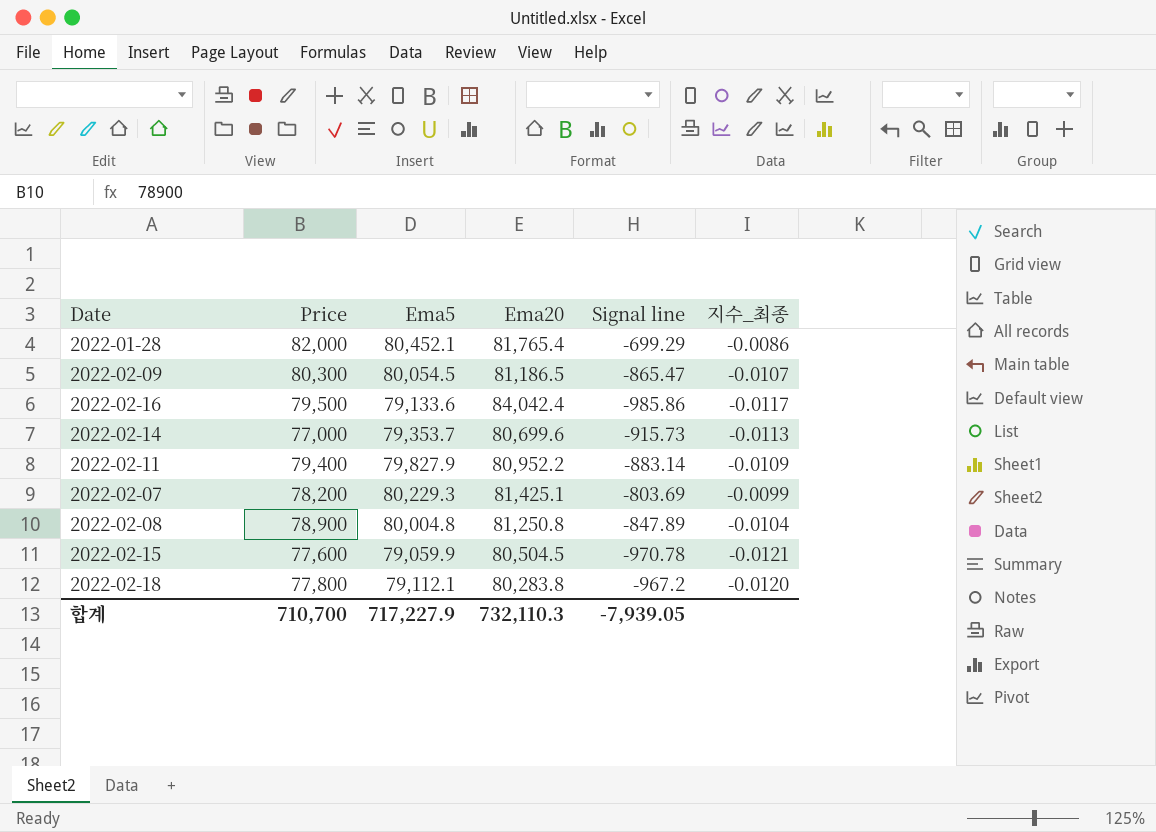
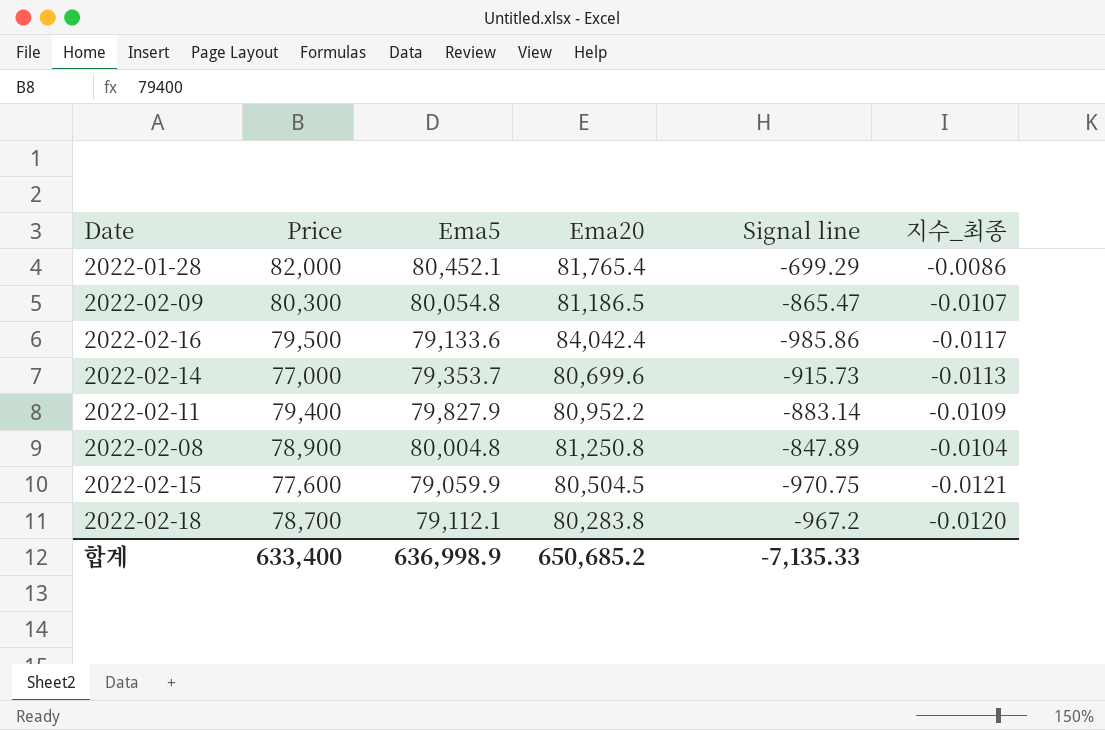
row 2022-02-07: 78,200 | 80,229.3 | 81,425.1 | -803.69 | -0.0099 -> none
2022-02-09 | Ema5: 80,054.5 -> 80,054.8
2022-02-15 | Signal line: -970.78 -> -970.75
2022-02-18 | Price: 77,800 -> 78,700
합계 | Price: 710,700 -> 633,400
합계 | Ema5: 717,227.9 -> 636,998.9
합계 | Ema20: 732,110.3 -> 650,685.2
합계 | Signal line: -7,939.05 -> -7,135.33

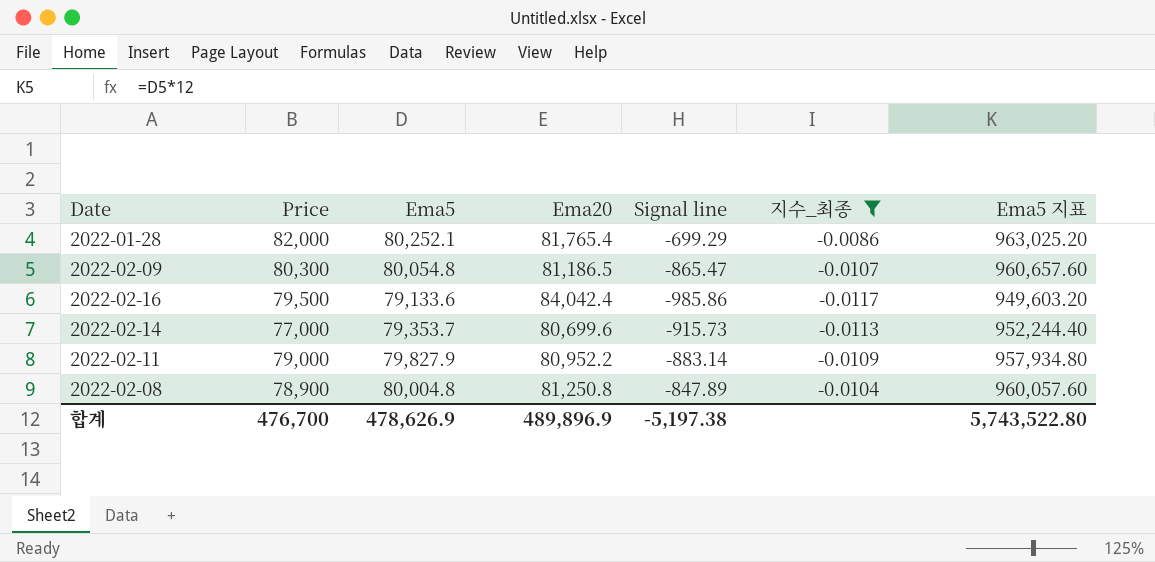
filter: none -> 지수_최종 >= -0.0117
column Ema5 지표 | formula: none -> [Ema5] * 12
2022-01-28 | Ema5: 80,452.1 -> 80,252.1
2022-02-11 | Price: 79,400 -> 79,000
합계 | Price: 633,400 -> 476,700
합계 | Ema5: 636,998.9 -> 478,626.9
합계 | Ema20: 650,685.2 -> 489,896.9
합계 | Signal line: -7,135.33 -> -5,197.38

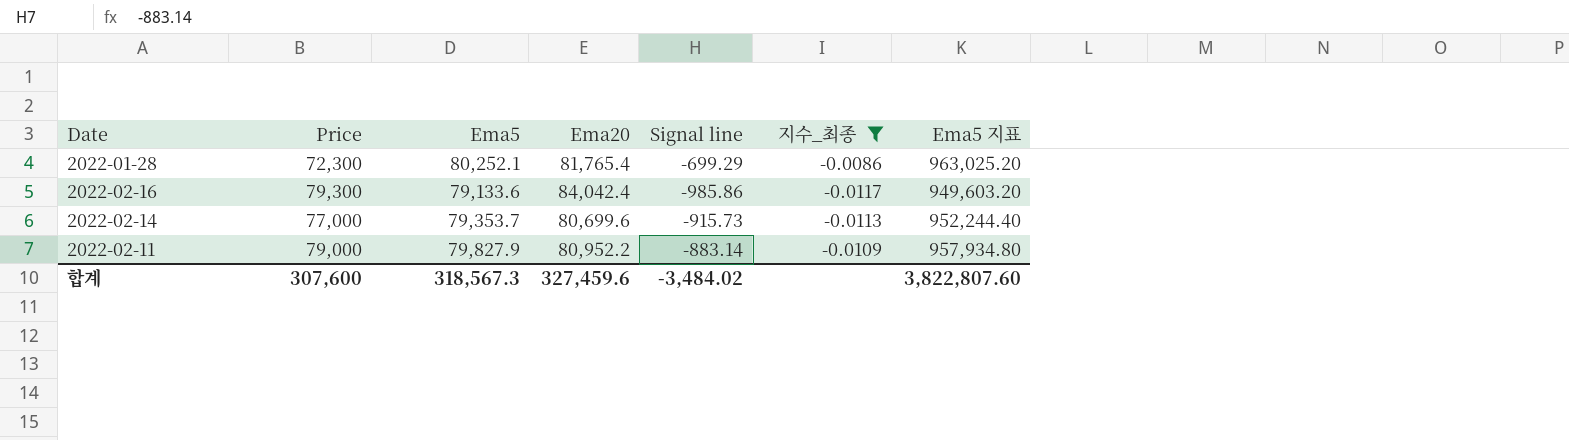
row 2022-02-09: 80,300 | 80,054.8 | 81,186.5 | -865.47 | -0.0107 | 960,657.60 -> none
row 2022-02-08: 78,900 | 80,004.8 | 81,250.8 | -847.89 | -0.0104 | 960,057.60 -> none
2022-01-28 | Price: 82,000 -> 72,300
2022-02-16 | Price: 79,500 -> 79,300
합계 | Price: 476,700 -> 307,600
합계 | Ema5: 478,626.9 -> 318,567.3
합계 | Ema20: 489,896.9 -> 327,459.6
합계 | Signal line: -5,197.38 -> -3,484.02
합계 | Ema5 지표: 5,743,522.80 -> 3,822,807.60

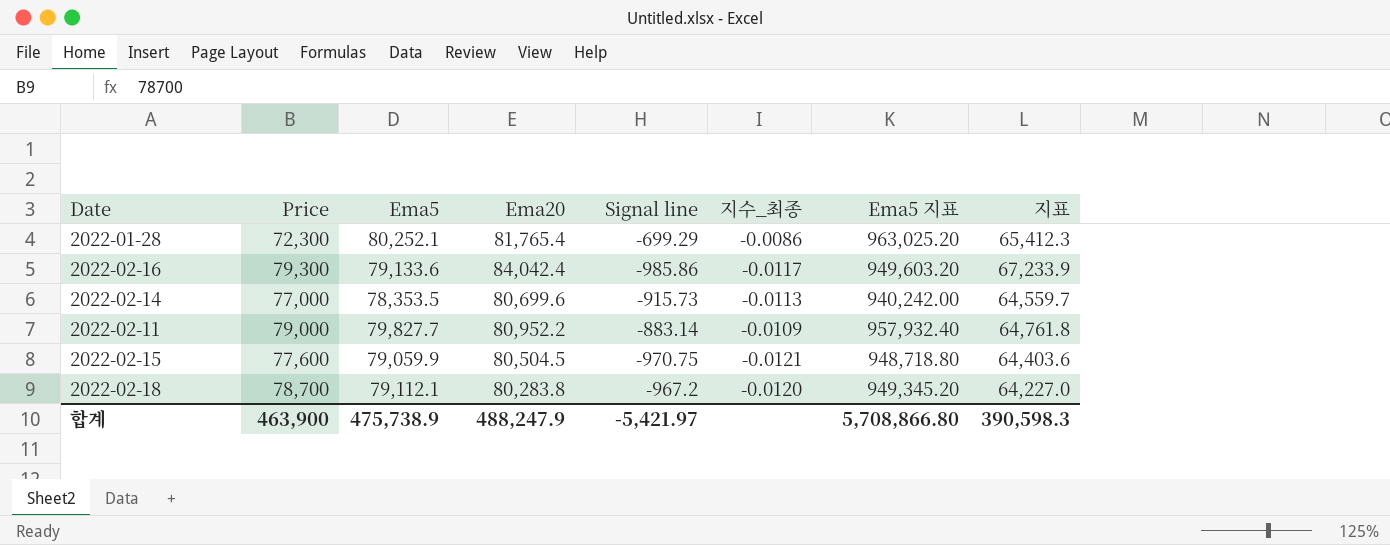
filter: 지수_최종 >= -0.0117 -> none
column 지표 | formula: none -> [Ema20] * 0.8
2022-02-14 | Ema5: 79,353.7 -> 78,353.5
2022-02-14 | Ema5 지표: 952,244.40 -> 940,242.00
2022-02-11 | Ema5: 79,827.9 -> 79,827.7
2022-02-11 | Ema5 지표: 957,934.80 -> 957,932.40
합계 | Price: 307,600 -> 463,900
합계 | Ema5: 318,567.3 -> 475,738.9
합계 | Ema20: 327,459.6 -> 488,247.9
합계 | Signal line: -3,484.02 -> -5,421.97
합계 | Ema5 지표: 3,822,807.60 -> 5,708,866.80

